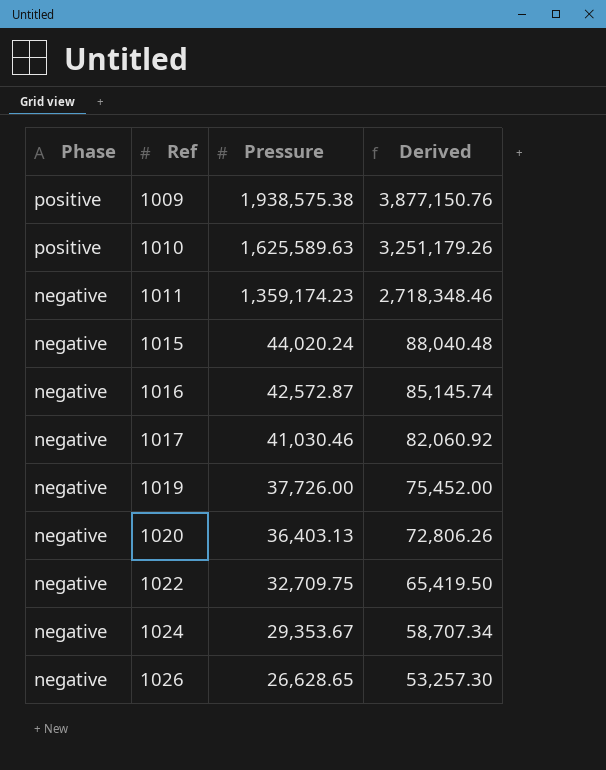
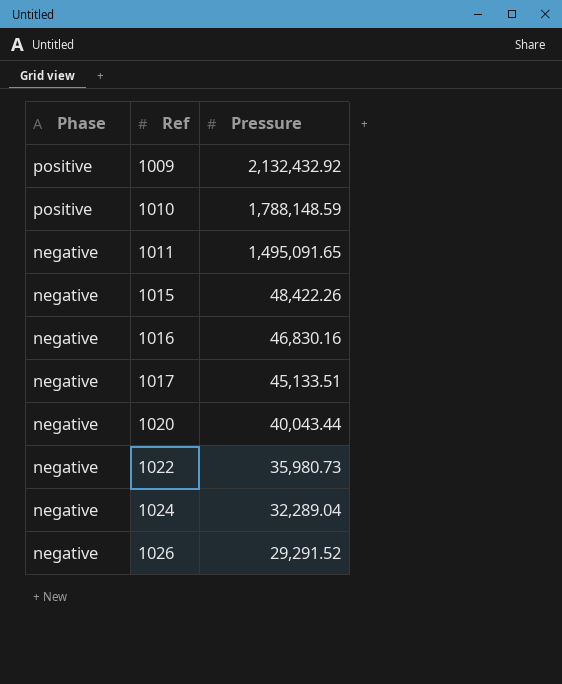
column Derived | formula: [Pressure] * 2 -> none
row 1019: negative | 37,726.00 | 75,452.00 -> none
1009 | Pressure: 1,938,575.38 -> 2,132,432.92
1010 | Pressure: 1,625,589.63 -> 1,788,148.59
1011 | Pressure: 1,359,174.23 -> 1,495,091.65
1015 | Pressure: 44,020.24 -> 48,422.26
1016 | Pressure: 42,572.87 -> 46,830.16
1017 | Pressure: 41,030.46 -> 45,133.51
1020 | Pressure: 36,403.13 -> 40,043.44
1022 | Pressure: 32,709.75 -> 35,980.73
1024 | Pressure: 29,353.67 -> 32,289.04
1026 | Pressure: 26,628.65 -> 29,291.52

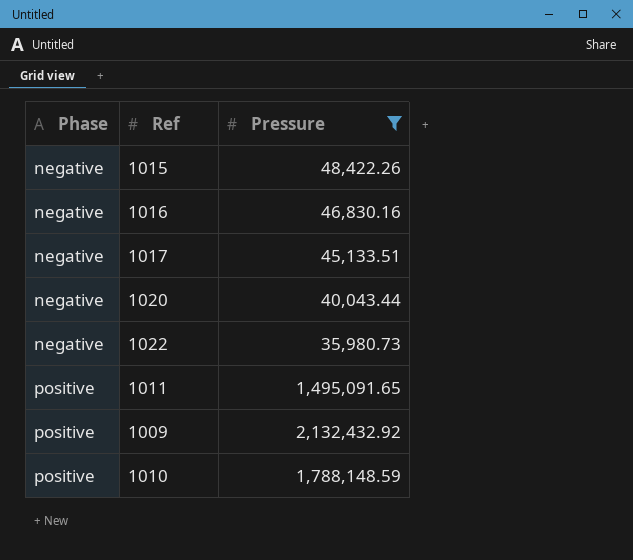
filter: none -> Pressure >= 35,980.73
row order: Phase descending -> Phase ascending
1011 | Phase: negative -> positive

